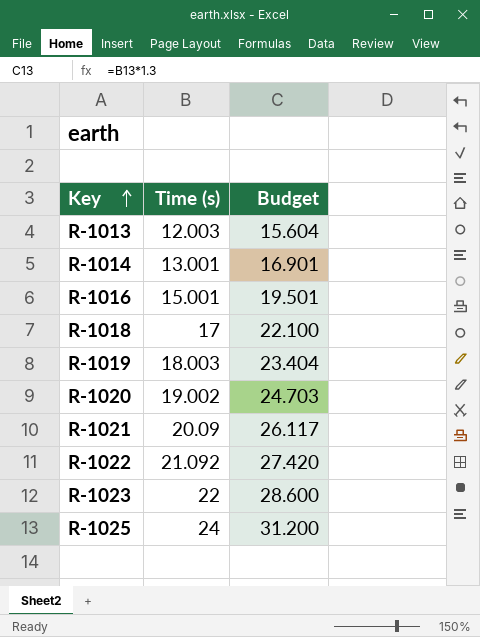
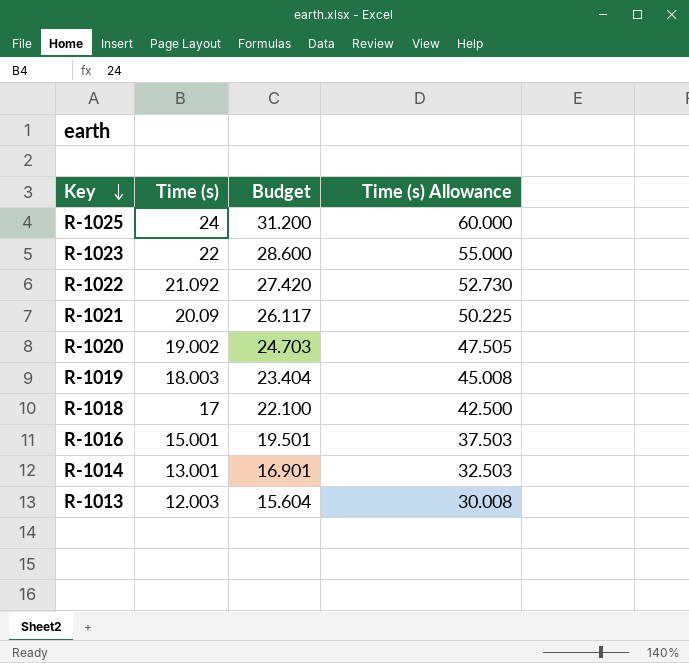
row order: Key ascending -> Key descending
column Time (s) Allowance | formula: none -> [Time (s)] * 2.5

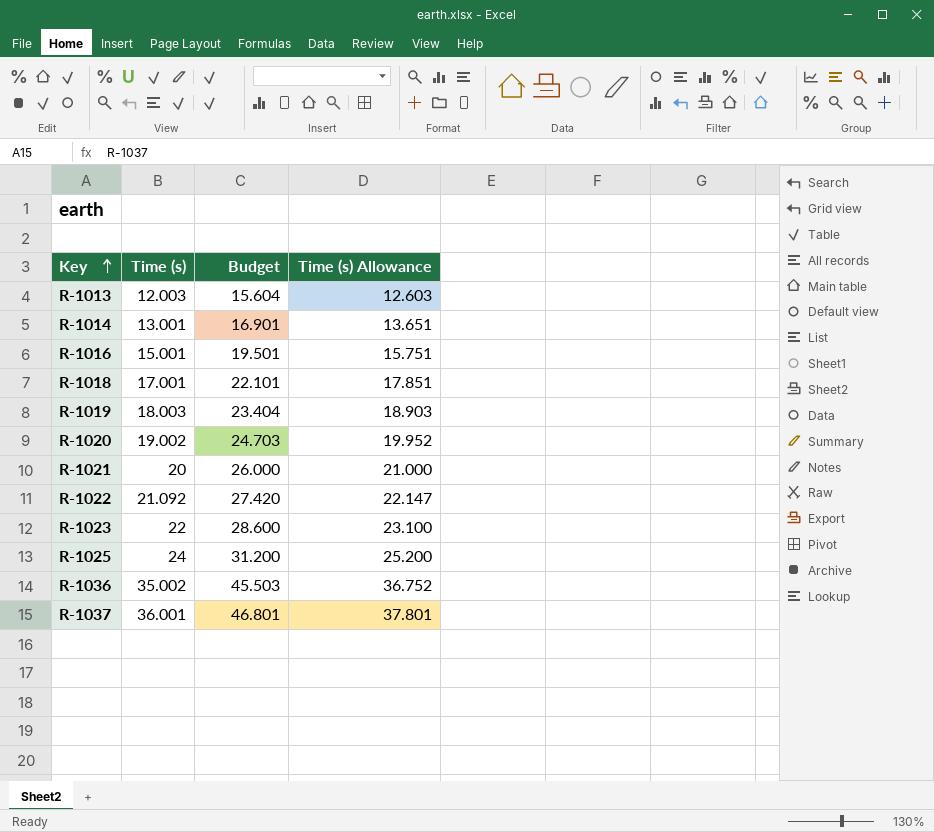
row order: Key descending -> Key ascending
column Time (s) Allowance | formula: [Time (s)] * 2.5 -> [Time (s)] * 1.05
R-1018 | Time (s): 17 -> 17.001
R-1018 | Budget: 22.100 -> 22.101
R-1021 | Time (s): 20.09 -> 20
R-1021 | Budget: 26.117 -> 26.000
row R-1036: none -> 35.002 | 45.503 | 36.752
row R-1037: none -> 36.001 | 46.801 | 37.801

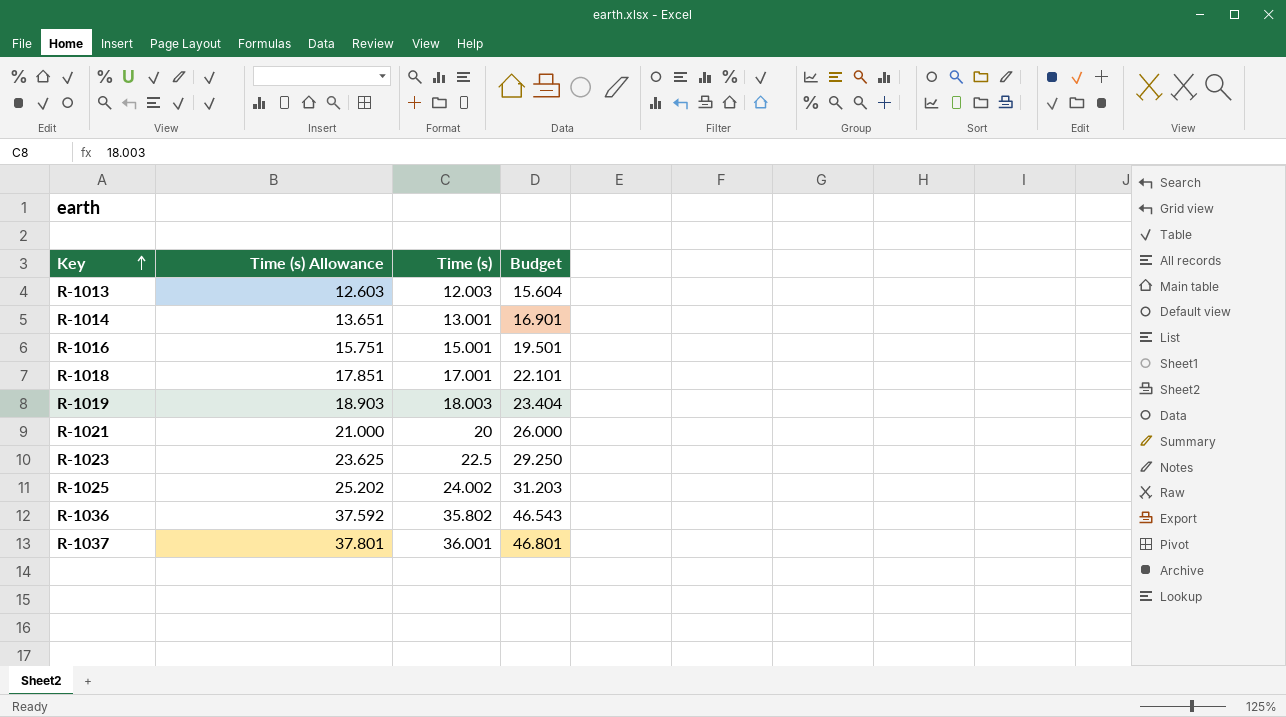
column Time (s) Allowance | position: 4 -> 2
row R-1020: 19.002 | 24.703 | 19.952 -> none
row R-1022: 21.092 | 27.420 | 22.147 -> none
R-1023 | Time (s) Allowance: 23.100 -> 23.625
R-1023 | Time (s): 22 -> 22.5
R-1023 | Budget: 28.600 -> 29.250
R-1025 | Time (s) Allowance: 25.200 -> 25.202
R-1025 | Time (s): 24 -> 24.002
R-1025 | Budget: 31.200 -> 31.203
R-1036 | Time (s) Allowance: 36.752 -> 37.592
R-1036 | Time (s): 35.002 -> 35.802
R-1036 | Budget: 45.503 -> 46.543

